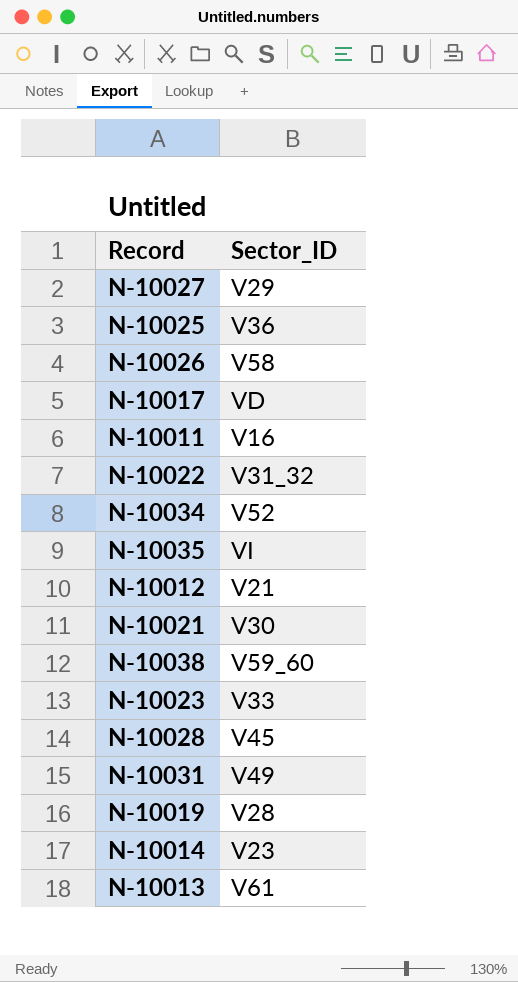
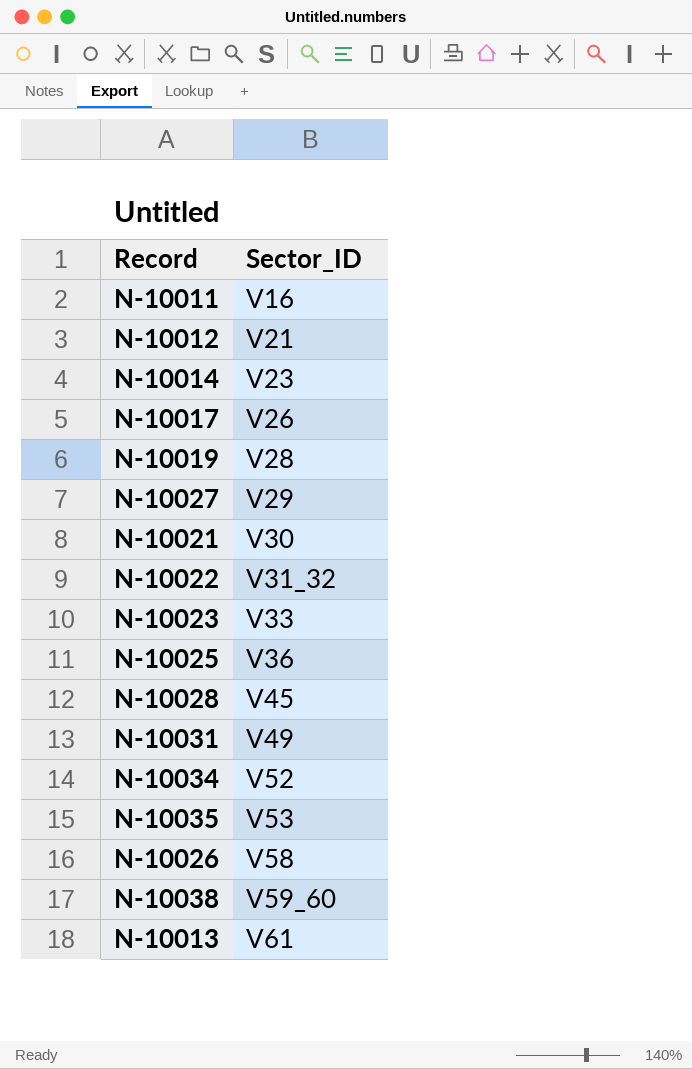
row order: none -> Sector_ID ascending
N-10017 | Sector_ID: VD -> V26
N-10035 | Sector_ID: VI -> V53

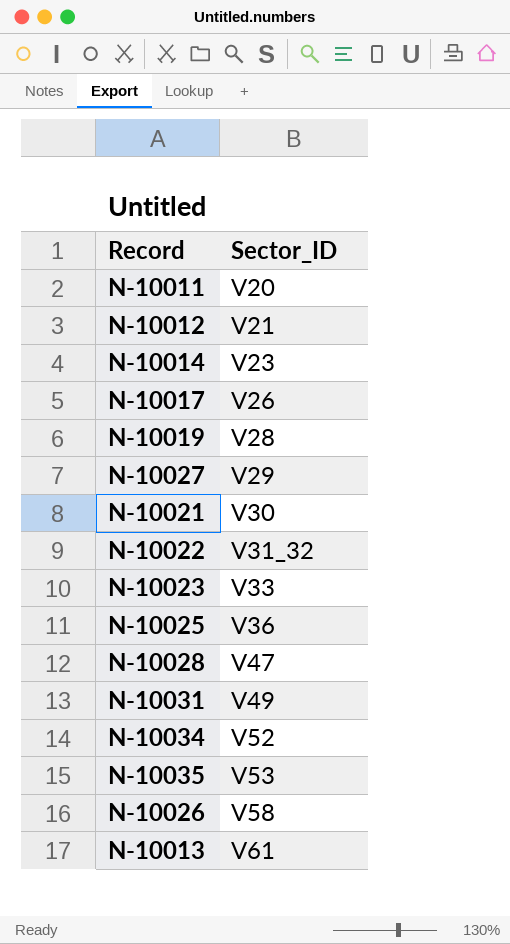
row N-10038: V59_60 -> none
N-10011 | Sector_ID: V16 -> V20
N-10028 | Sector_ID: V45 -> V47

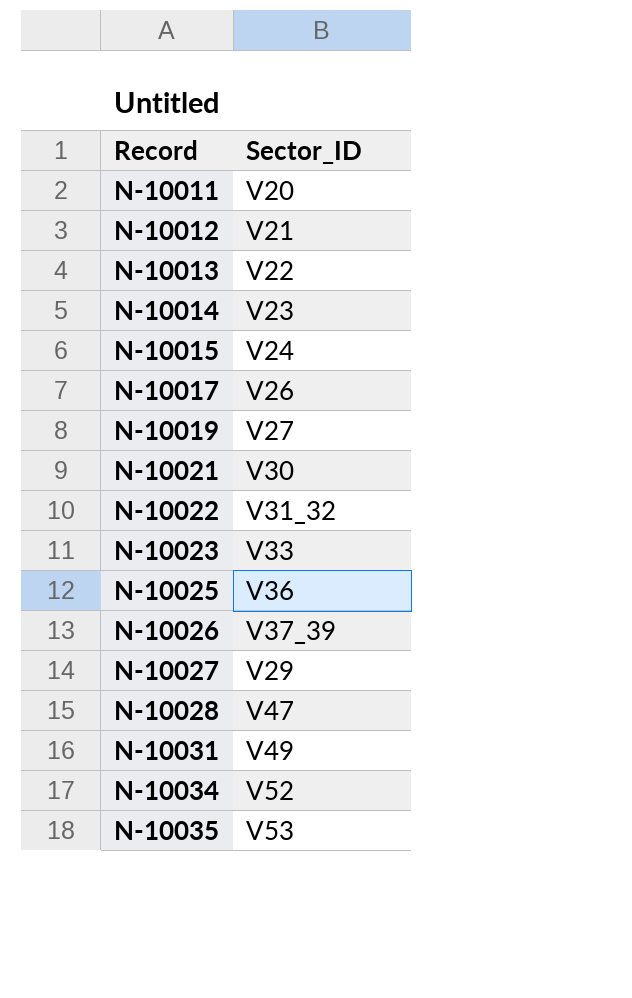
row order: Sector_ID ascending -> Record ascending
N-10013 | Sector_ID: V61 -> V22
row N-10015: none -> V24
N-10019 | Sector_ID: V28 -> V27
N-10026 | Sector_ID: V58 -> V37_39

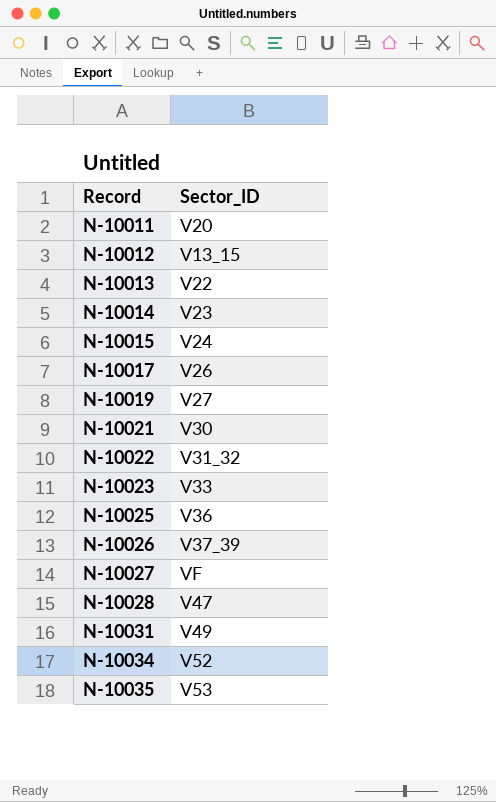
N-10012 | Sector_ID: V21 -> V13_15
N-10027 | Sector_ID: V29 -> VF

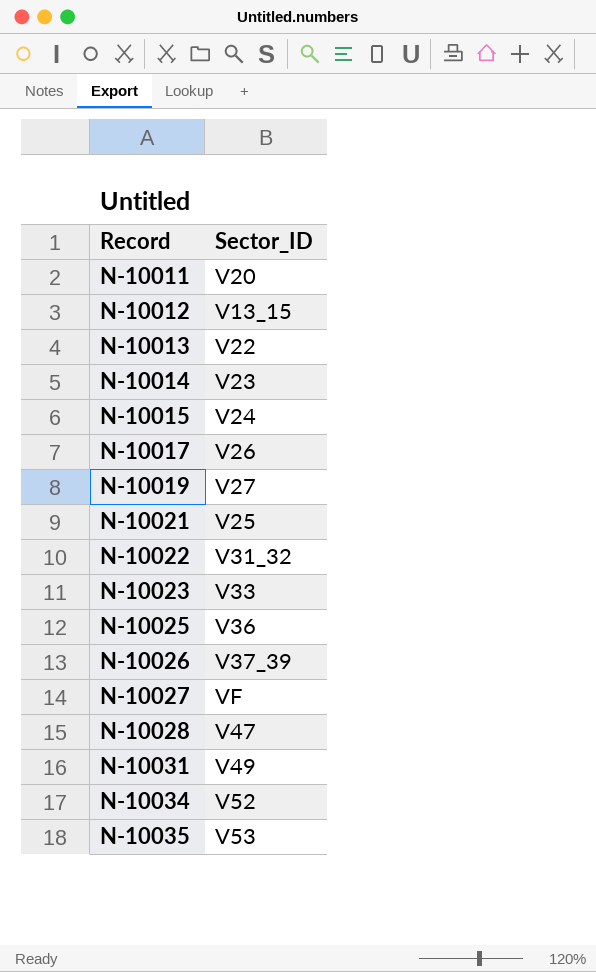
N-10021 | Sector_ID: V30 -> V25

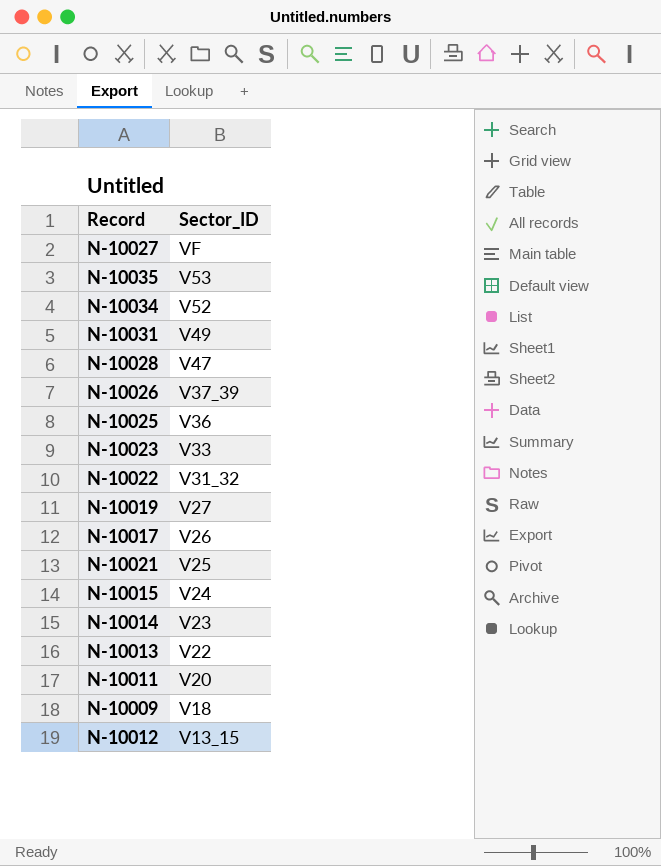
row order: Record ascending -> Sector_ID descending
row N-10009: none -> V18

